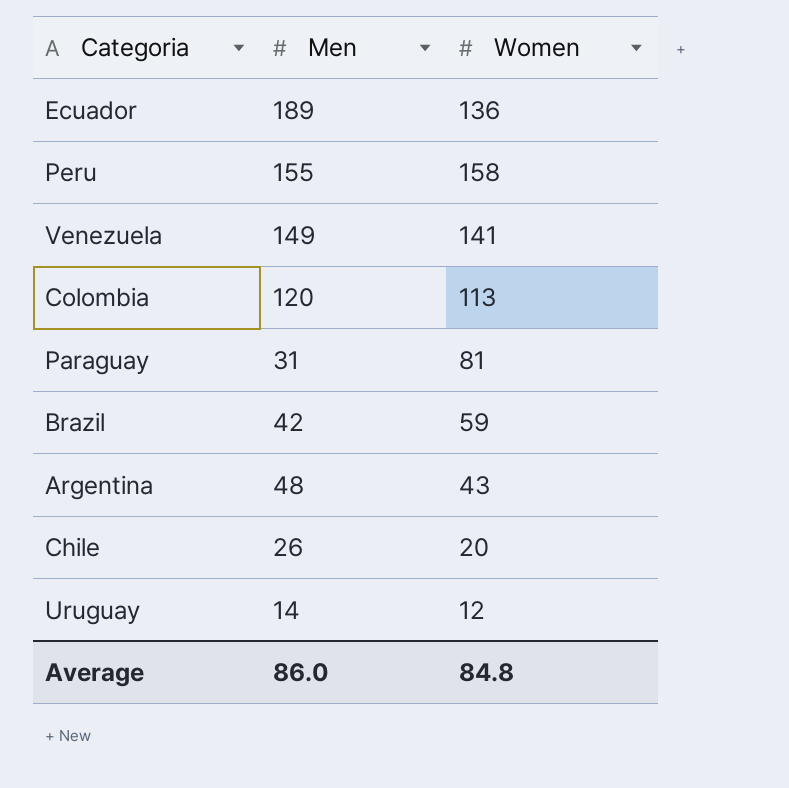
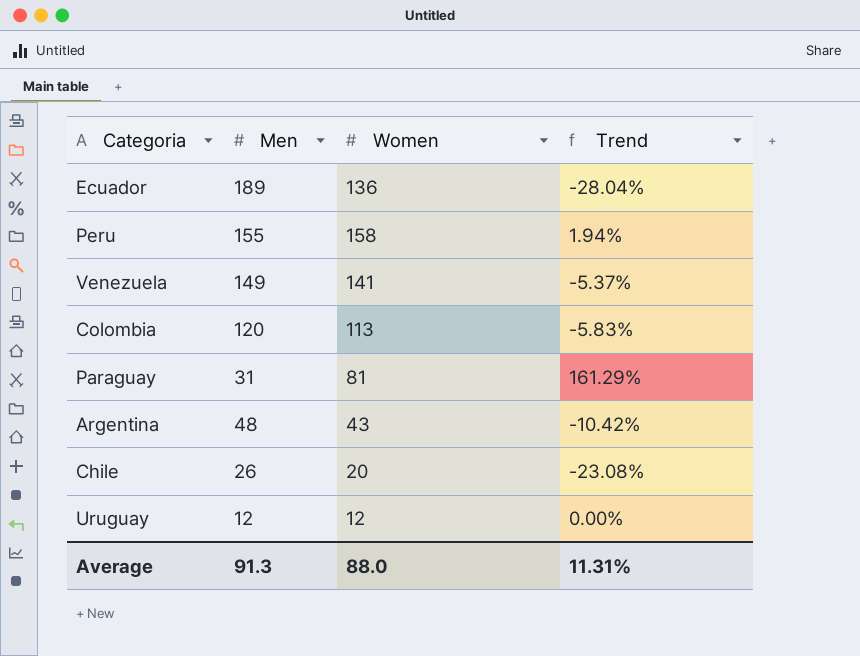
column Trend | formula: none -> ([Women] - [Men]) / [Men]
row Brazil: 42 | 59 -> none
Uruguay | Men: 14 -> 12
Average | Men: 86.0 -> 91.3
Average | Women: 84.8 -> 88.0

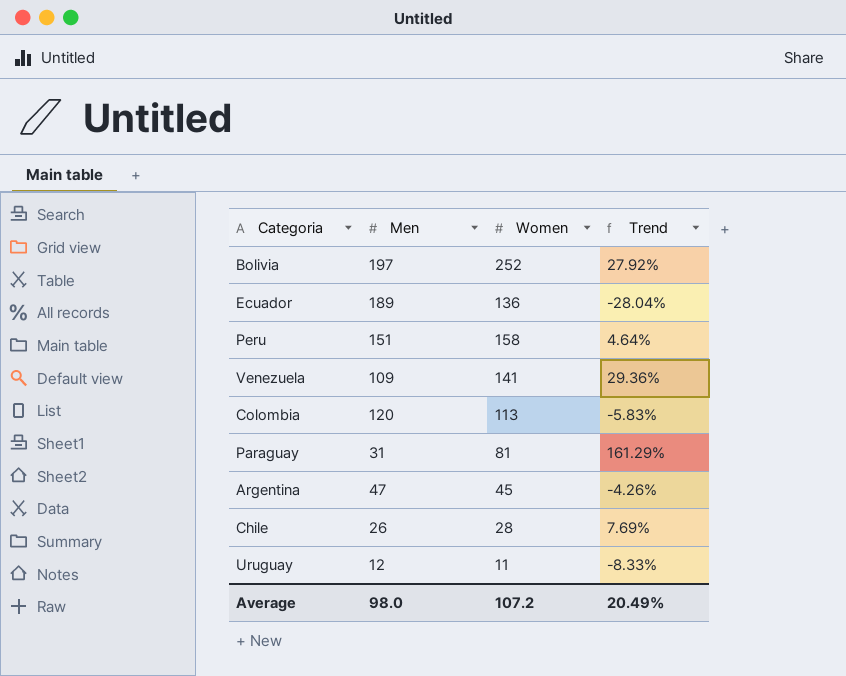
row Bolivia: none -> 197 | 252 | 27.92%
Peru | Men: 155 -> 151
Peru | Trend: 1.94% -> 4.64%
Venezuela | Men: 149 -> 109
Venezuela | Trend: -5.37% -> 29.36%
Argentina | Men: 48 -> 47
Argentina | Women: 43 -> 45
Argentina | Trend: -10.42% -> -4.26%
Chile | Women: 20 -> 28
Chile | Trend: -23.08% -> 7.69%
Uruguay | Women: 12 -> 11
Uruguay | Trend: 0.00% -> -8.33%
Average | Men: 91.3 -> 98.0
Average | Women: 88.0 -> 107.2
Average | Trend: 11.31% -> 20.49%

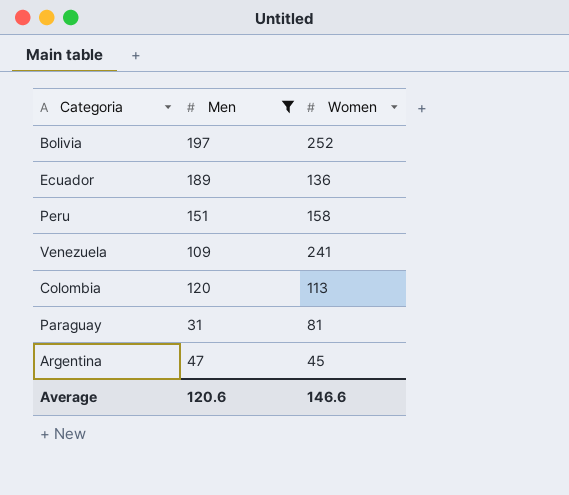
filter: none -> Men >= 31
column Trend | formula: ([Women] - [Men]) / [Men] -> none
Venezuela | Women: 141 -> 241
Average | Men: 98.0 -> 120.6
Average | Women: 107.2 -> 146.6

